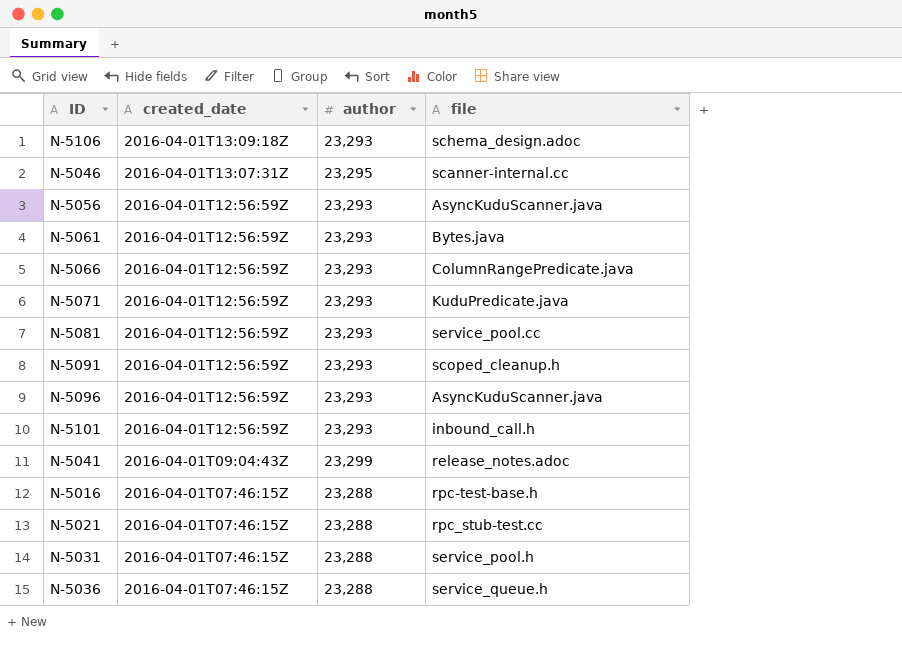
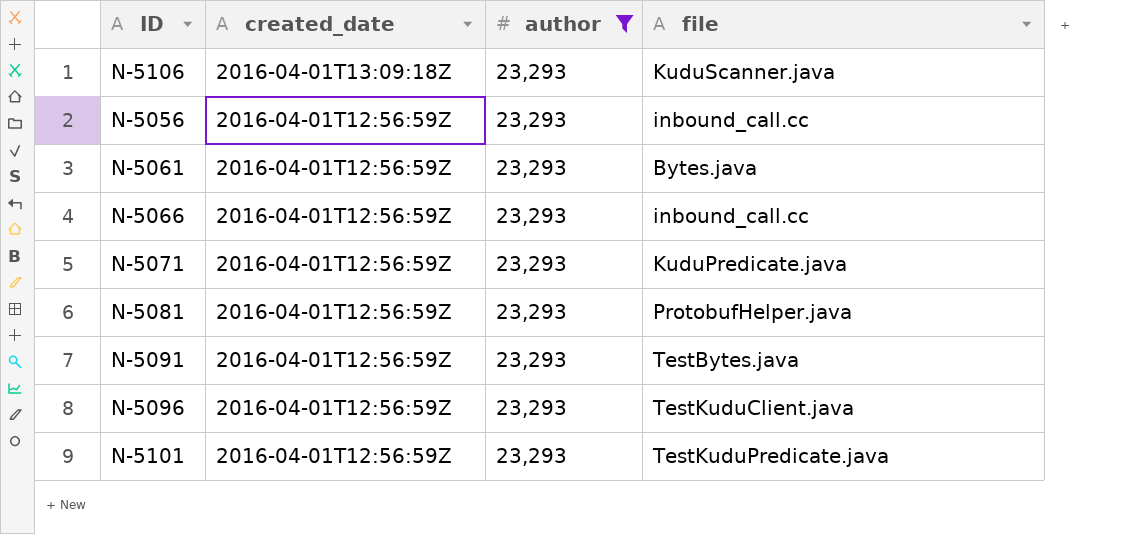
filter: none -> author = 23,293
N-5106 | file: schema_design.adoc -> KuduScanner.java
N-5056 | file: AsyncKuduScanner.java -> inbound_call.cc
N-5066 | file: ColumnRangePredicate.java -> inbound_call.cc
N-5081 | file: service_pool.cc -> ProtobufHelper.java
N-5091 | file: scoped_cleanup.h -> TestBytes.java
N-5096 | file: AsyncKuduScanner.java -> TestKuduClient.java
N-5101 | file: inbound_call.h -> TestKuduPredicate.java

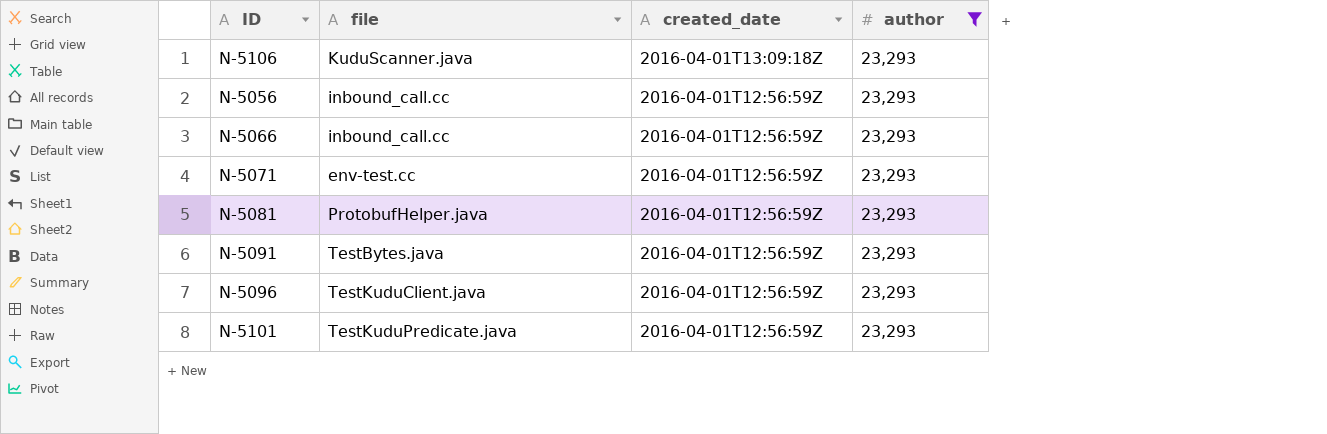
column file | position: 4 -> 2
row N-5061: 2016-04-01T12:56:59Z | 23,293 | Bytes.java -> none
N-5071 | file: KuduPredicate.java -> env-test.cc

